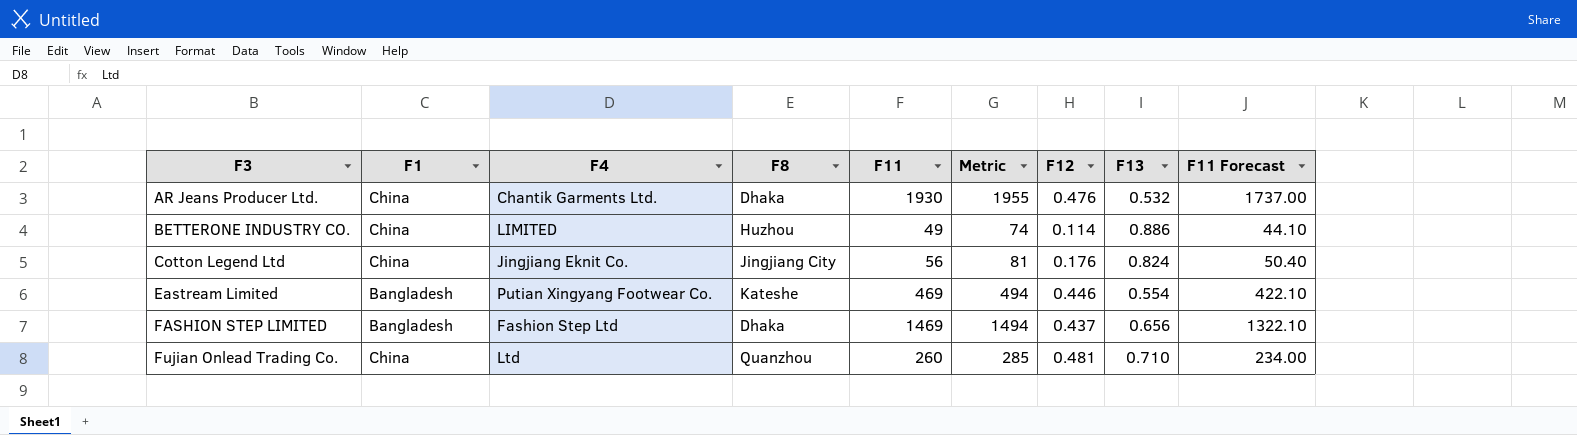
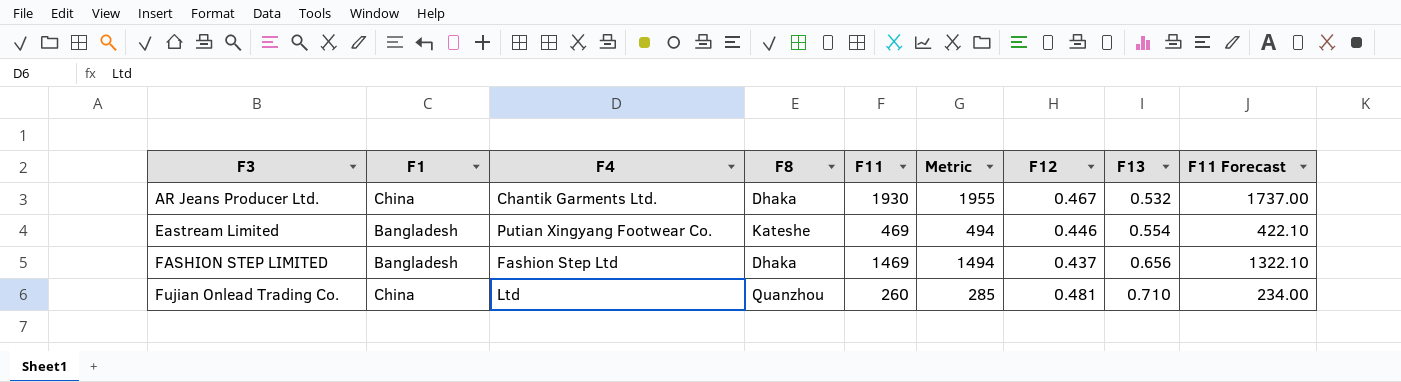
row BETTERONE INDUSTRY CO.: China | LIMITED | Huzhou | 49 | 74 | 0.114 | 0.886 | 44.10 -> none
row Cotton Legend Ltd: China | Jingjiang Eknit Co. | Jingjiang City | 56 | 81 | 0.176 | 0.824 | 50.40 -> none
AR Jeans Producer Ltd. | F12: 0.476 -> 0.467

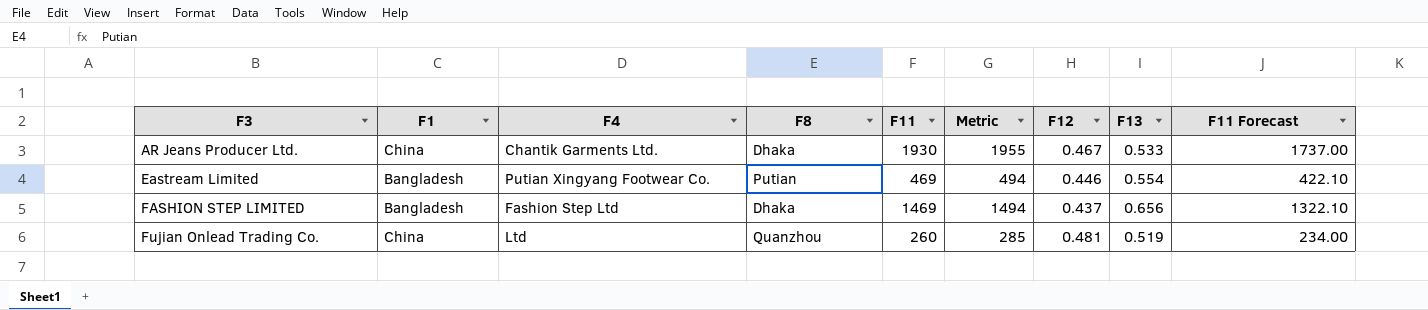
AR Jeans Producer Ltd. | F13: 0.532 -> 0.533
Eastream Limited | F8: Kateshe -> Putian
Fujian Onlead Trading Co. | F13: 0.710 -> 0.519

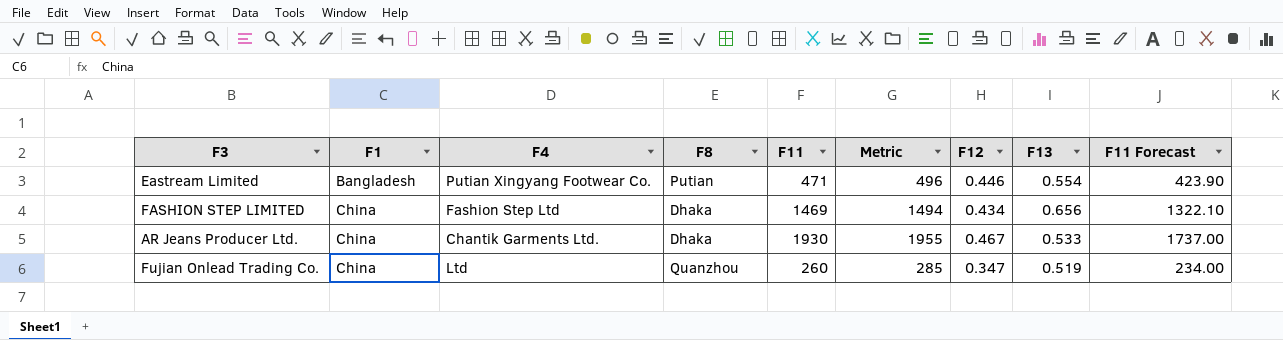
row order: F3 ascending -> F1 ascending
Eastream Limited | F11: 469 -> 471
Eastream Limited | Metric: 494 -> 496
Eastream Limited | F11 Forecast: 422.10 -> 423.90
FASHION STEP LIMITED | F1: Bangladesh -> China
FASHION STEP LIMITED | F12: 0.437 -> 0.434
Fujian Onlead Trading Co. | F12: 0.481 -> 0.347

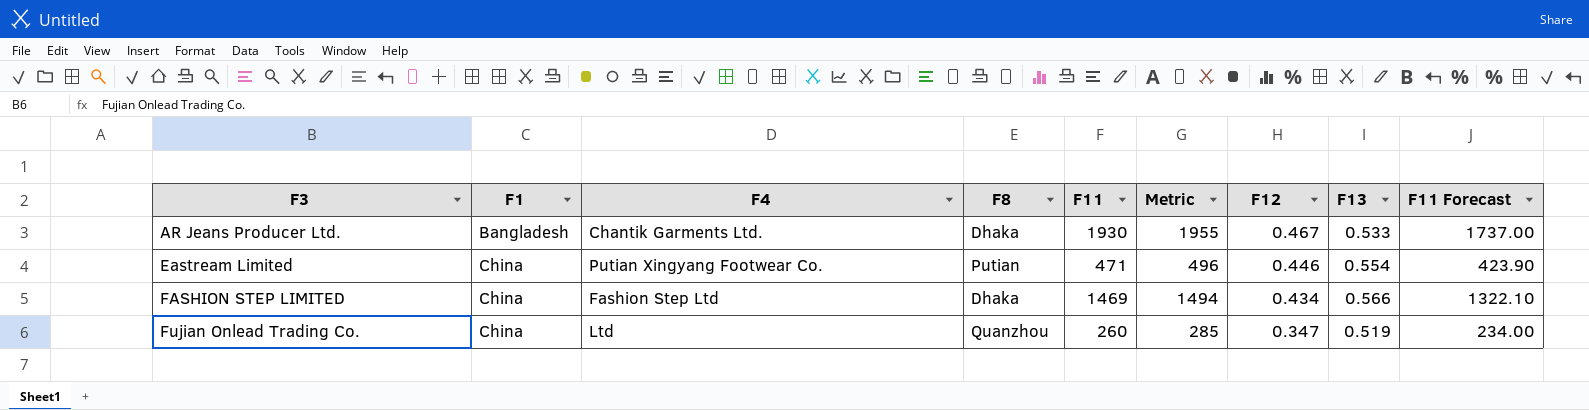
row order: F1 ascending -> F3 ascending
AR Jeans Producer Ltd. | F1: China -> Bangladesh
Eastream Limited | F1: Bangladesh -> China
FASHION STEP LIMITED | F13: 0.656 -> 0.566

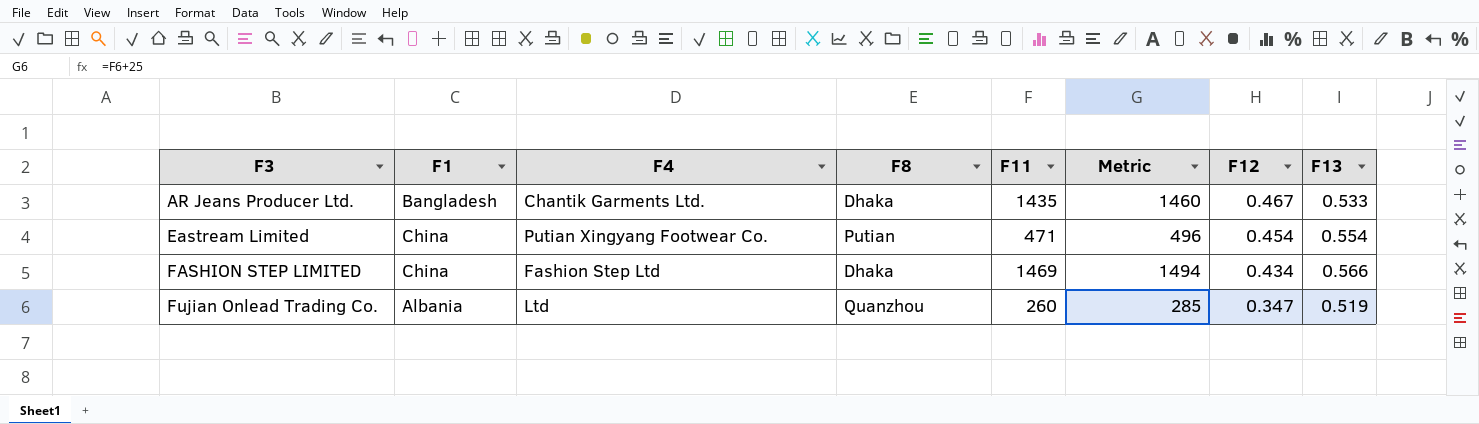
column F11 Forecast | formula: [F11] * 0.9 -> none
AR Jeans Producer Ltd. | F11: 1930 -> 1435
AR Jeans Producer Ltd. | Metric: 1955 -> 1460
Eastream Limited | F12: 0.446 -> 0.454
Fujian Onlead Trading Co. | F1: China -> Albania

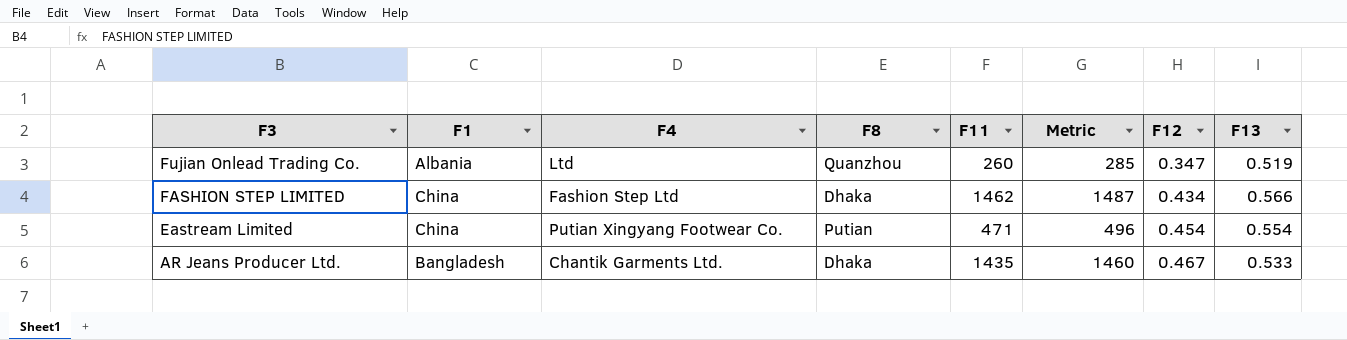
row order: F3 ascending -> F3 descending
FASHION STEP LIMITED | F11: 1469 -> 1462
FASHION STEP LIMITED | Metric: 1494 -> 1487

